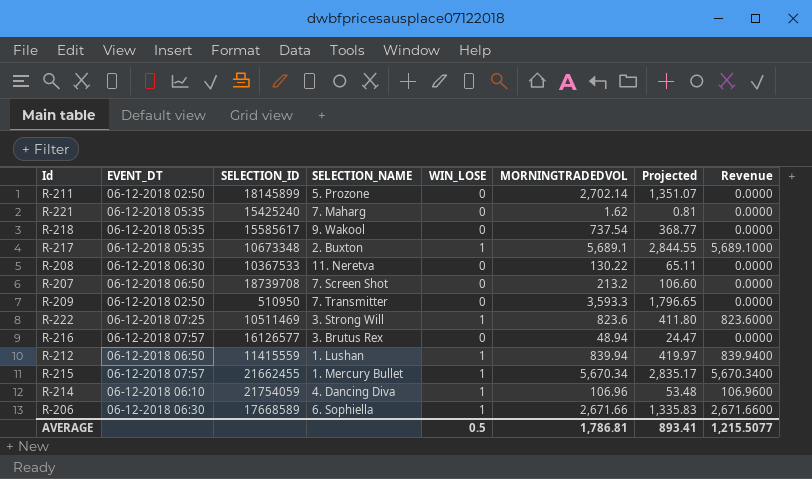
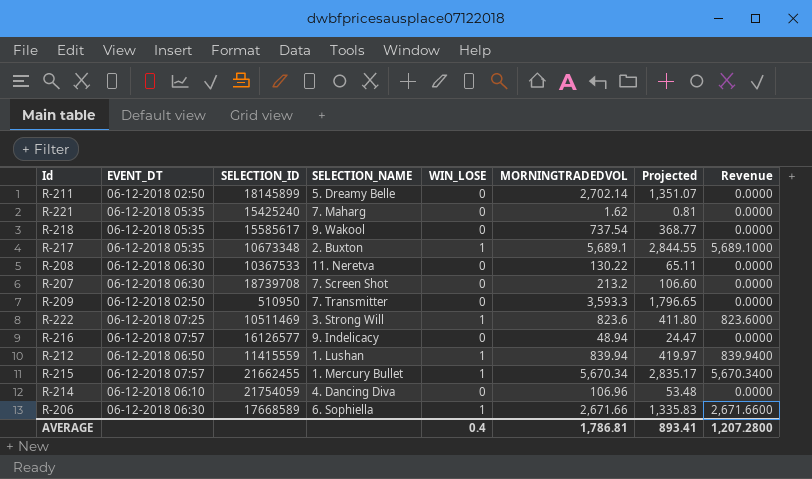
R-211 | SELECTION_NAME: 5. Prozone -> 5. Dreamy Belle
R-207 | EVENT_DT: 06-12-2018 06:50 -> 06-12-2018 06:30
R-216 | SELECTION_NAME: 3. Brutus Rex -> 9. Indelicacy
R-214 | WIN_LOSE: 1 -> 0
R-214 | Revenue: 106.9600 -> 0.0000
AVERAGE | WIN_LOSE: 0.5 -> 0.4
AVERAGE | Revenue: 1,215.5077 -> 1,207.2800

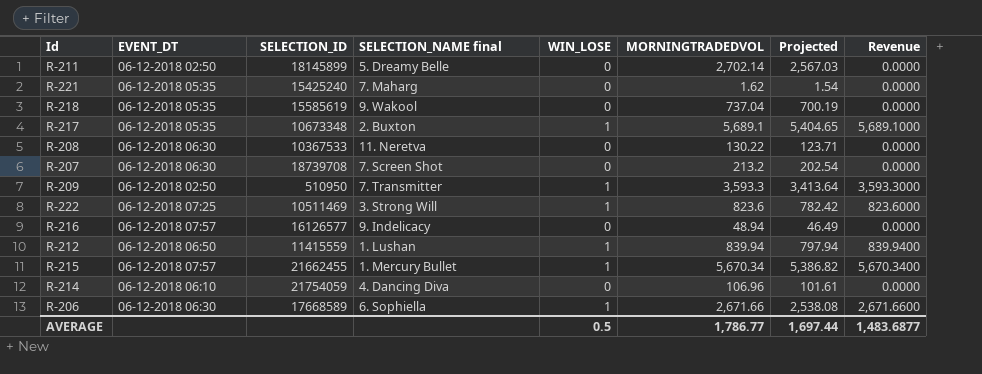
column name: SELECTION_NAME -> SELECTION_NAME final
column Projected | formula: [MORNINGTRADEDVOL] * 0.5 -> [MORNINGTRADEDVOL] * 0.95
R-218 | SELECTION_ID: 15585617 -> 15585619
R-218 | MORNINGTRADEDVOL: 737.54 -> 737.04
R-209 | WIN_LOSE: 0 -> 1
R-209 | Revenue: 0.0000 -> 3,593.3000
AVERAGE | WIN_LOSE: 0.4 -> 0.5
AVERAGE | MORNINGTRADEDVOL: 1,786.81 -> 1,786.77
AVERAGE | Projected: 893.41 -> 1,697.44
AVERAGE | Revenue: 1,207.2800 -> 1,483.6877

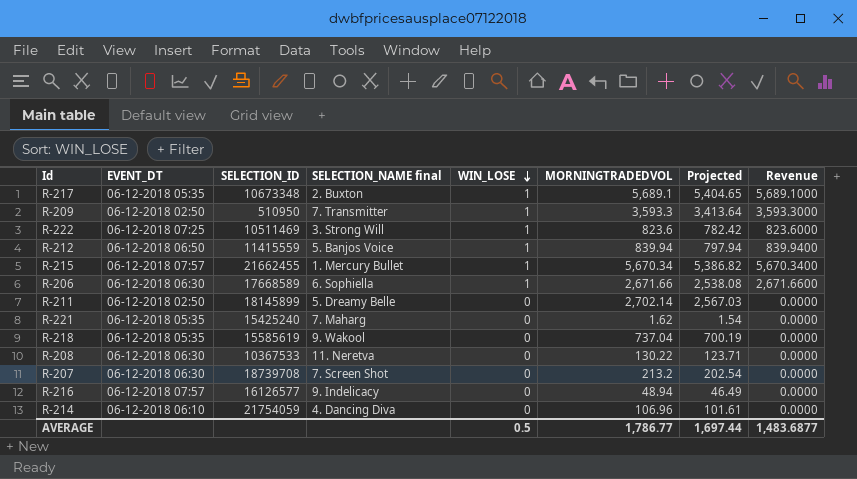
row order: none -> WIN_LOSE descending
R-212 | SELECTION_NAME final: 1. Lushan -> 5. Banjos Voice

